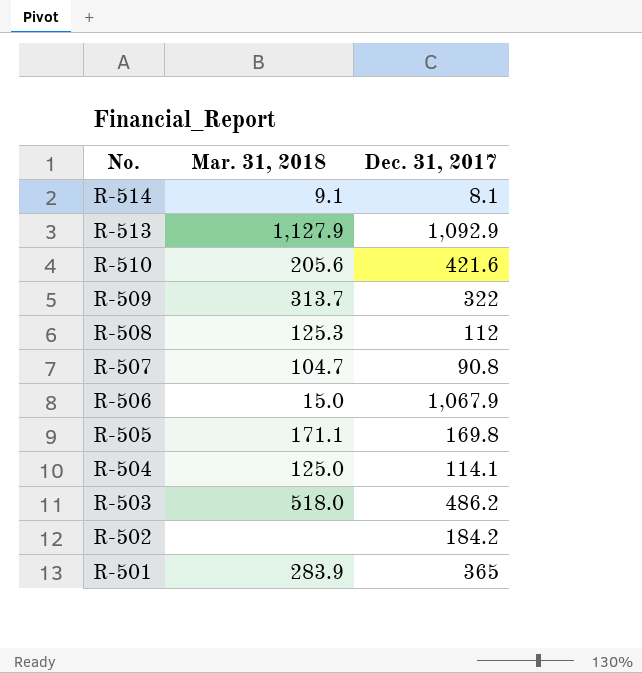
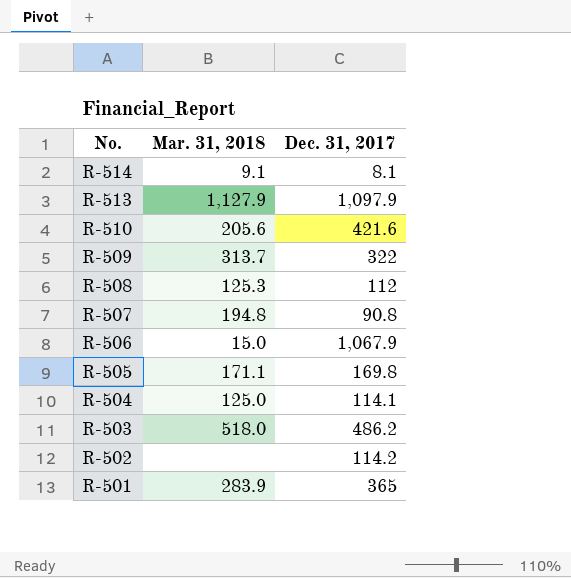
R-513 | Dec. 31, 2017: 1,092.9 -> 1,097.9
R-507 | Mar. 31, 2018: 104.7 -> 194.8
R-502 | Dec. 31, 2017: 184.2 -> 114.2

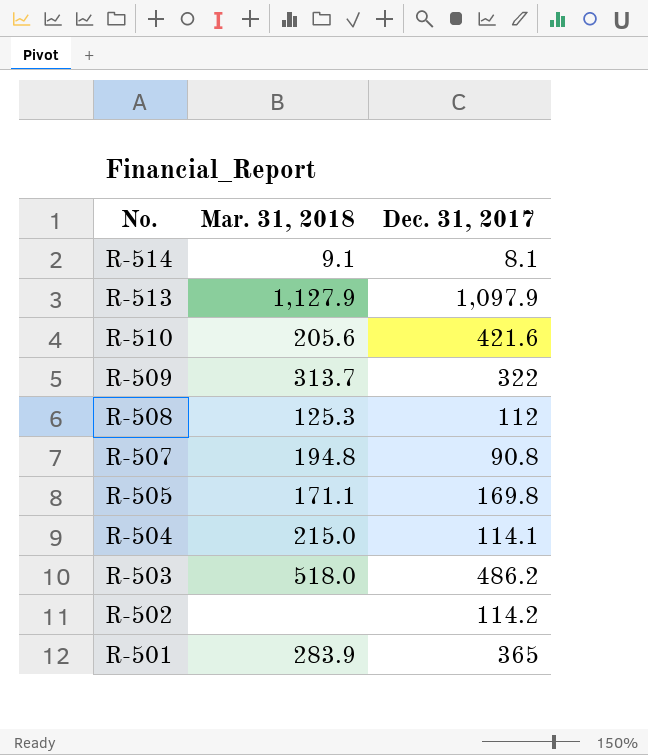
row R-506: 15.0 | 1,067.9 -> none
R-504 | Mar. 31, 2018: 125.0 -> 215.0

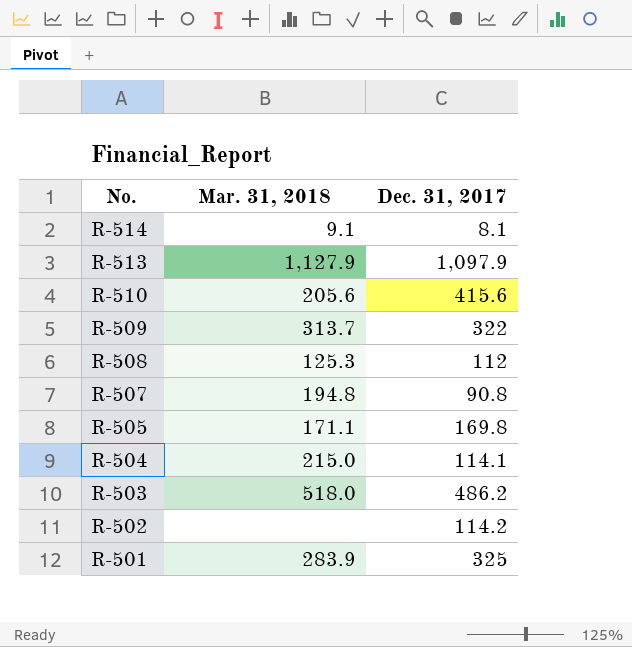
R-510 | Dec. 31, 2017: 421.6 -> 415.6
R-501 | Dec. 31, 2017: 365 -> 325

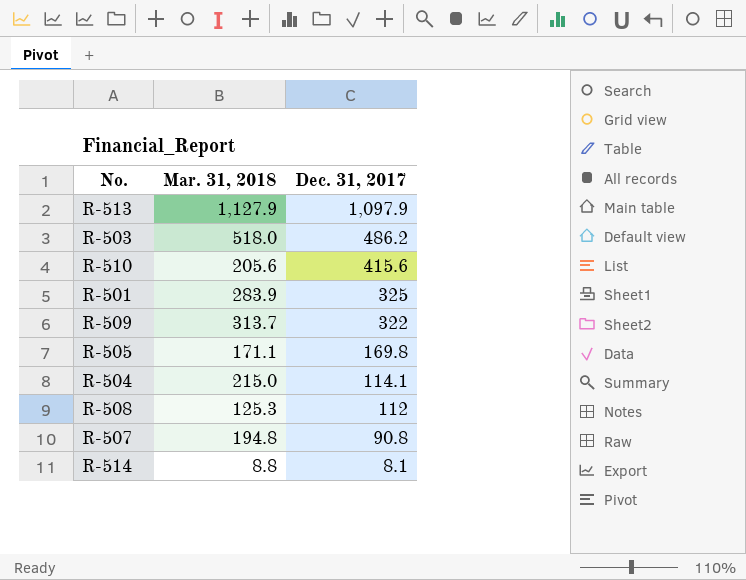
row order: No. descending -> Dec. 31, 2017 descending
row R-502: none | 114.2 -> none
R-514 | Mar. 31, 2018: 9.1 -> 8.8

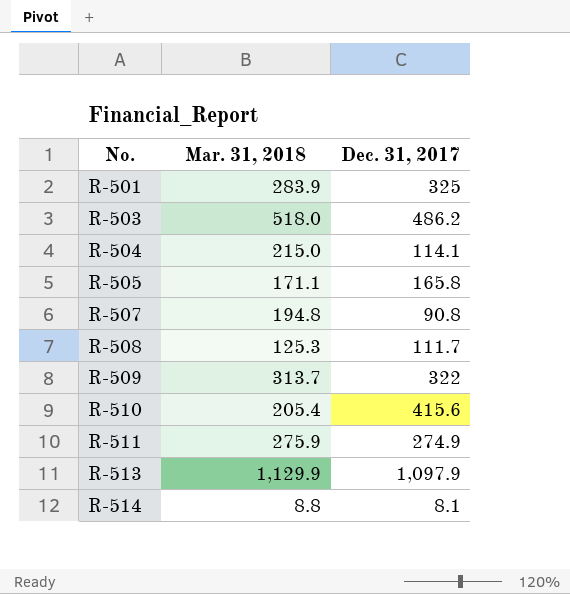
row order: Dec. 31, 2017 descending -> No. ascending
R-505 | Dec. 31, 2017: 169.8 -> 165.8
R-508 | Dec. 31, 2017: 112 -> 111.7
R-510 | Mar. 31, 2018: 205.6 -> 205.4
row R-511: none -> 275.9 | 274.9
R-513 | Mar. 31, 2018: 1,127.9 -> 1,129.9

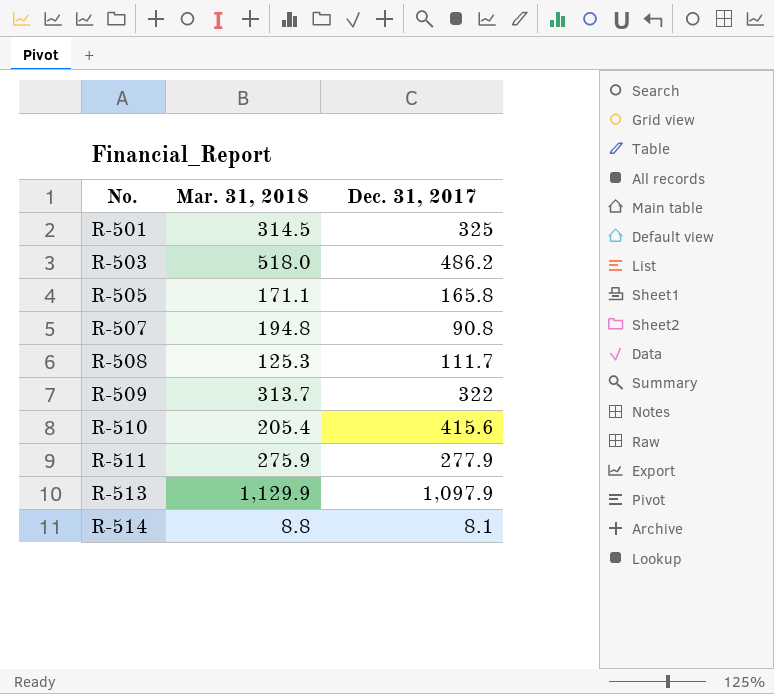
row R-504: 215.0 | 114.1 -> none
R-501 | Mar. 31, 2018: 283.9 -> 314.5
R-511 | Dec. 31, 2017: 274.9 -> 277.9

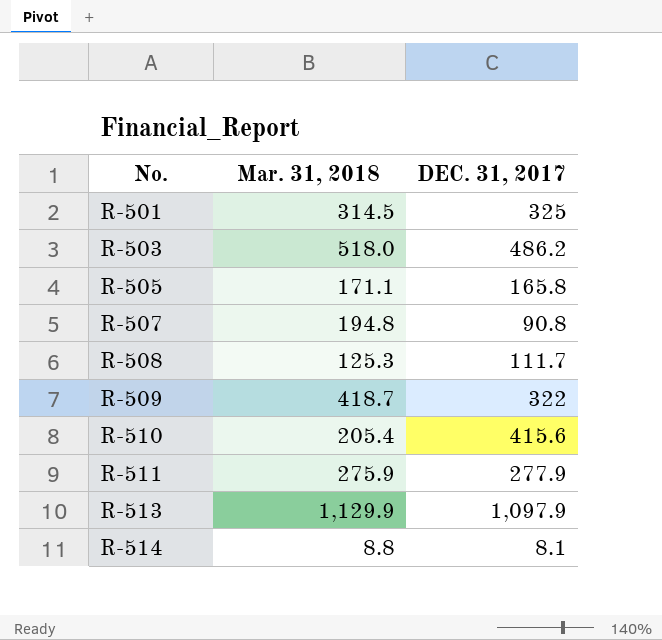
column name: Dec. 31, 2017 -> DEC. 31, 2017
R-509 | Mar. 31, 2018: 313.7 -> 418.7

